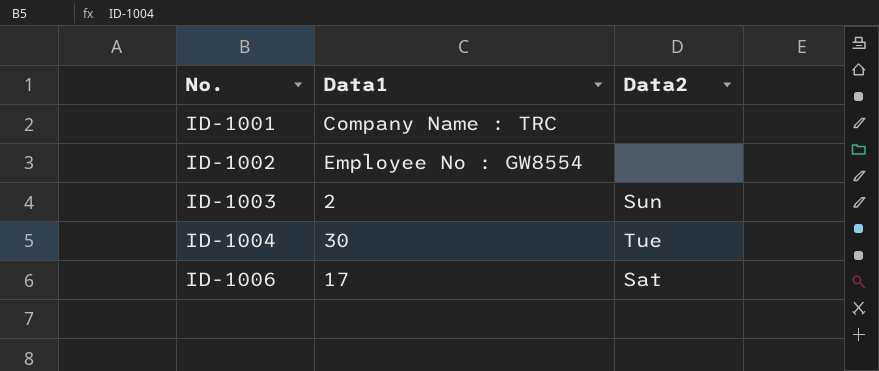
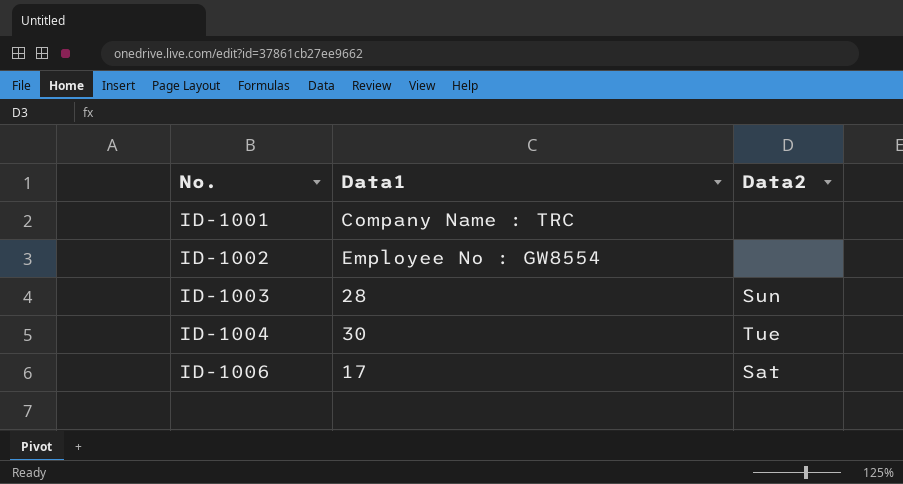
ID-1003 | Data1: 2 -> 28

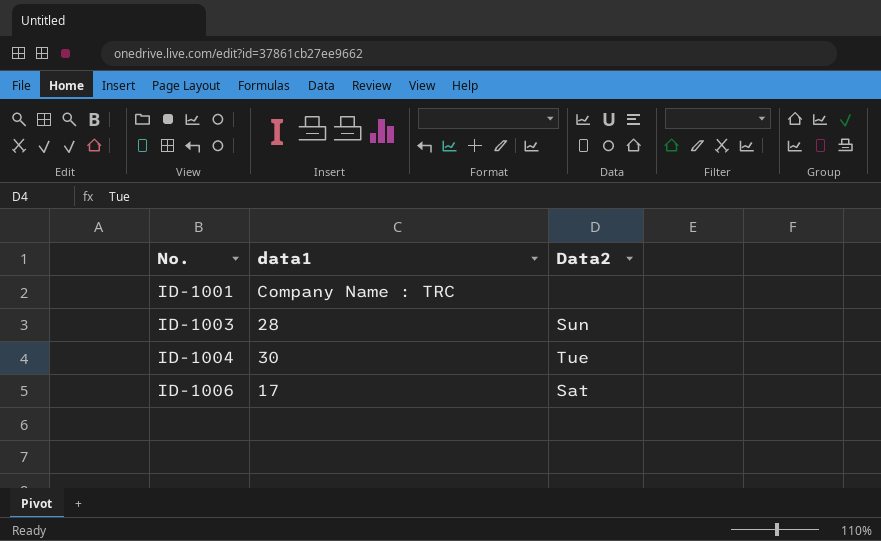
column name: Data1 -> data1
row ID-1002: Employee No : GW8554 | none -> none

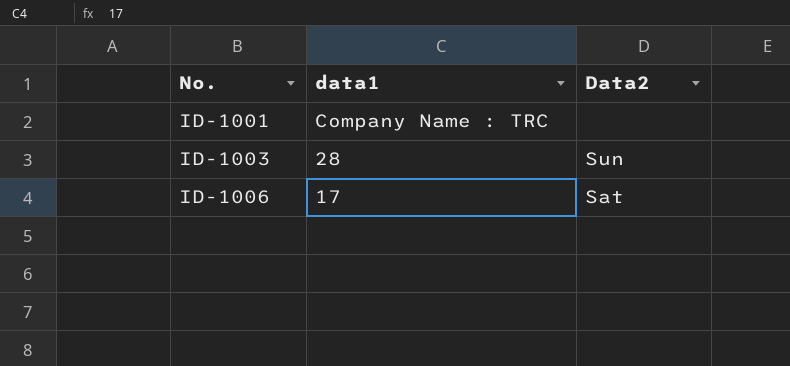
row ID-1004: 30 | Tue -> none

